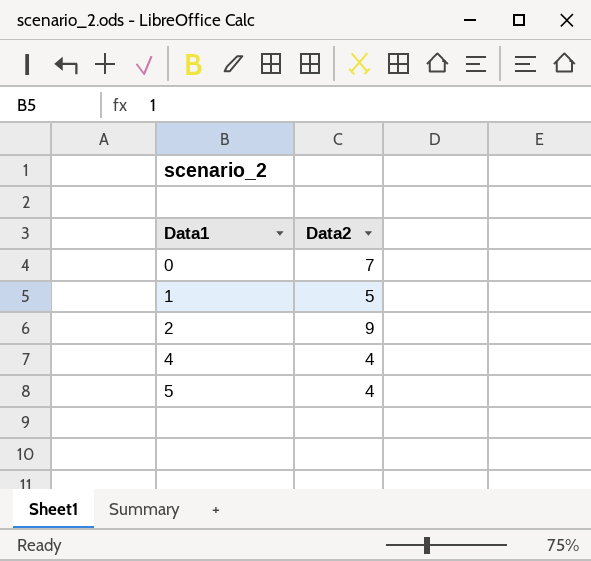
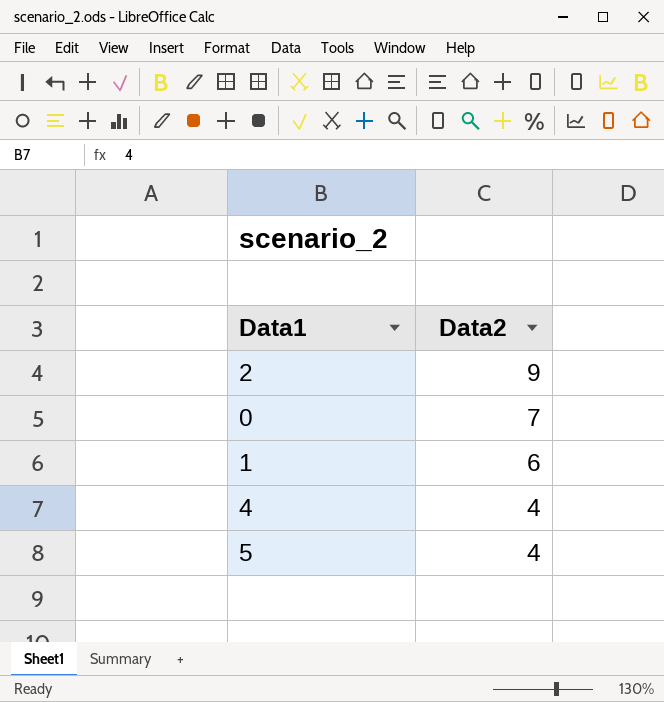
row order: Data1 ascending -> Data2 descending
1 | Data2: 5 -> 6

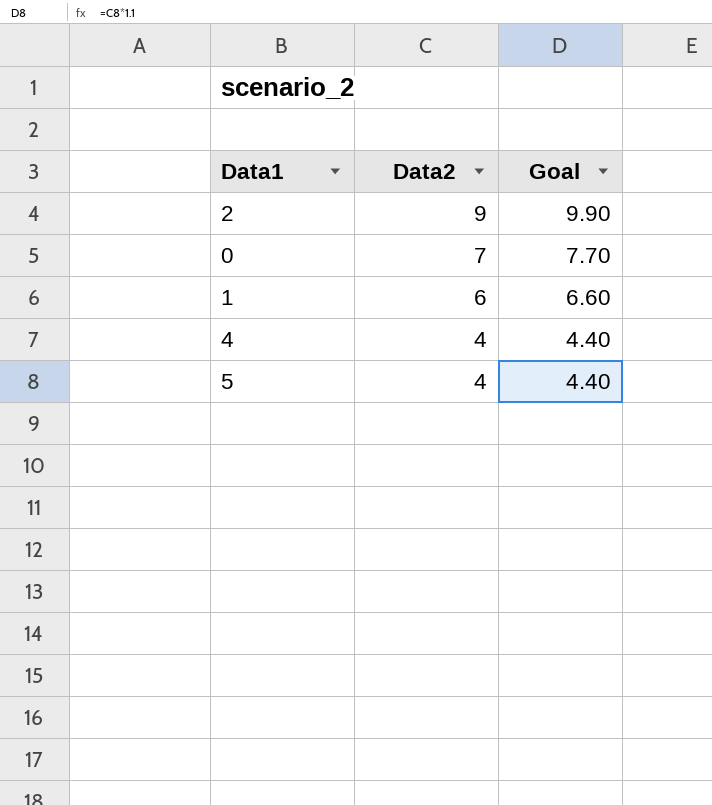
column Goal | formula: none -> [Data2] * 1.1

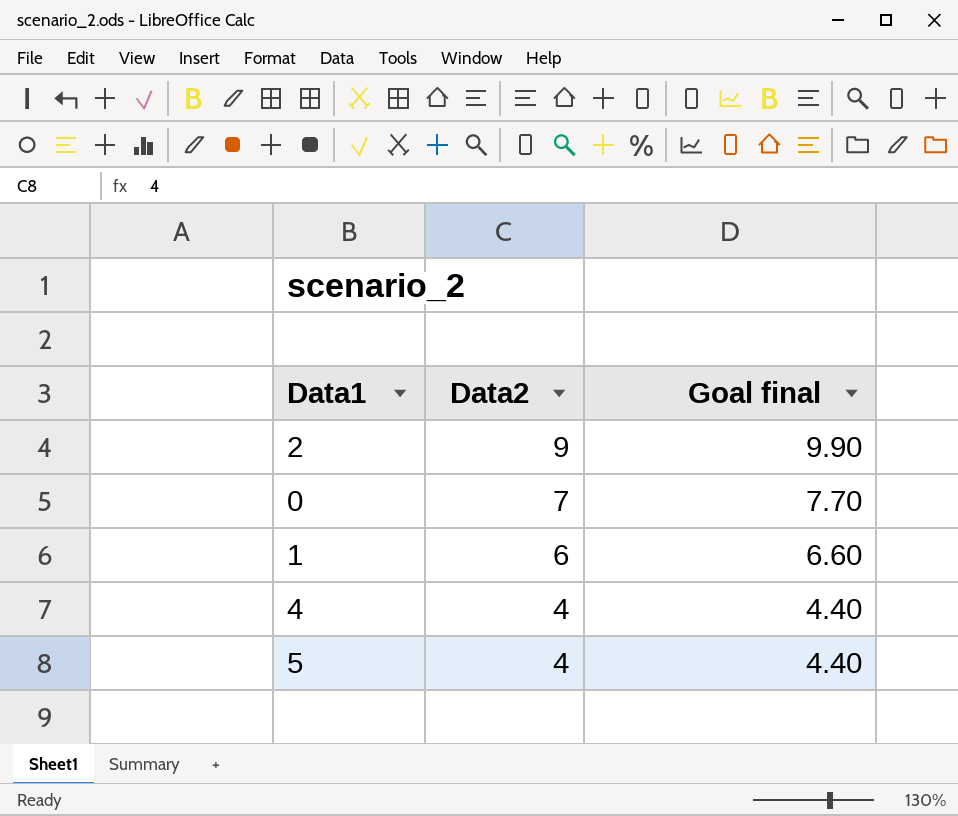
column name: Goal -> Goal final

